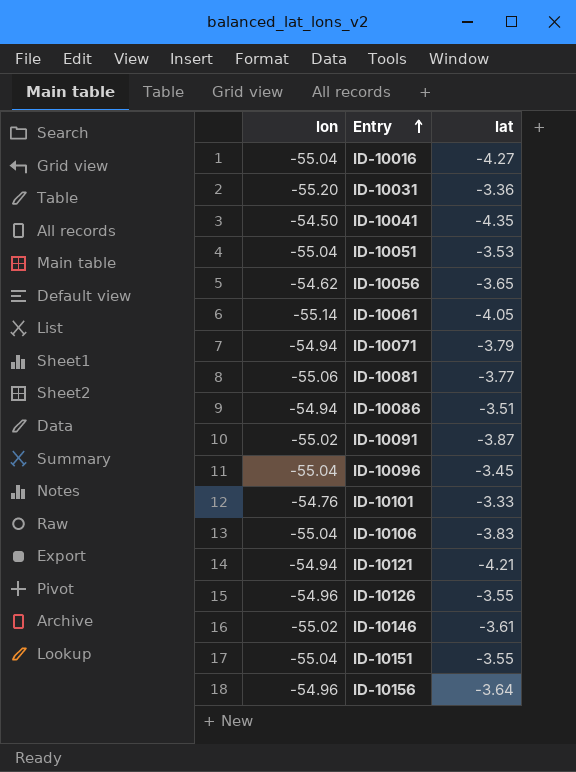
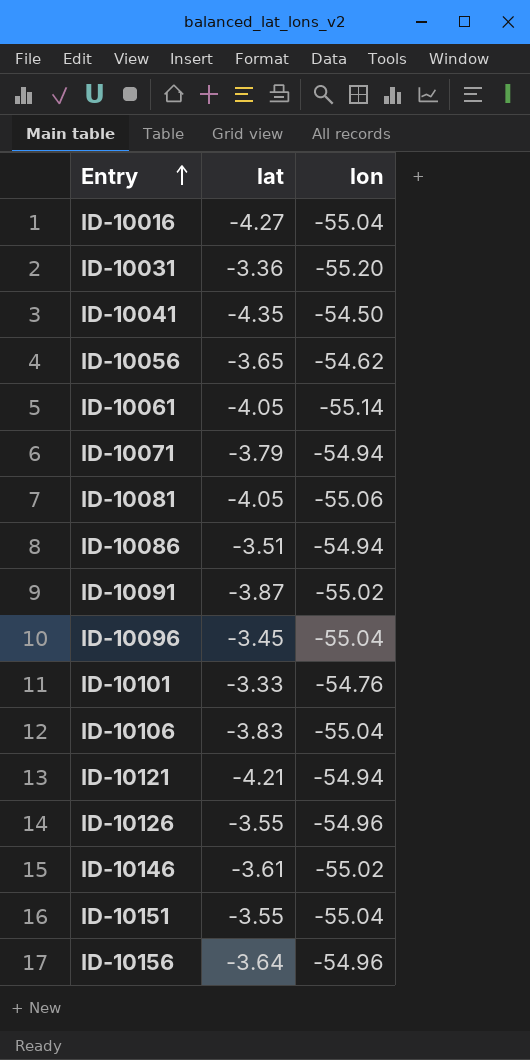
column lon | position: 1 -> 3
row ID-10051: -55.04 | -3.53 -> none
ID-10081 | lat: -3.77 -> -4.05

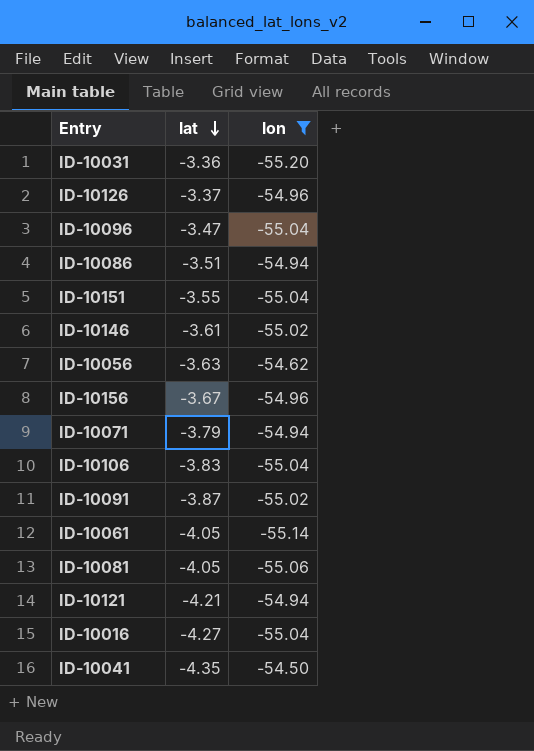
filter: none -> lon != -54.76
row order: Entry ascending -> lat descending
ID-10126 | lat: -3.55 -> -3.37
ID-10096 | lat: -3.45 -> -3.47
ID-10056 | lat: -3.65 -> -3.63
ID-10156 | lat: -3.64 -> -3.67

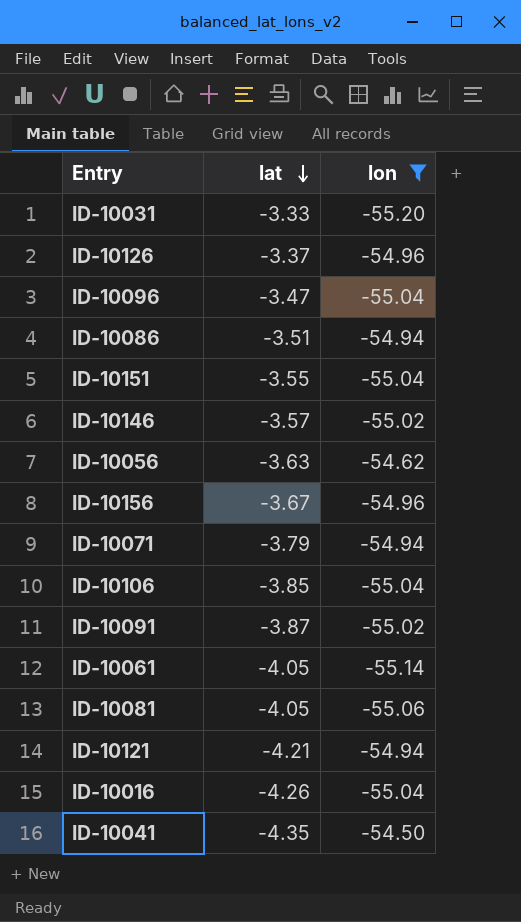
ID-10031 | lat: -3.36 -> -3.33
ID-10146 | lat: -3.61 -> -3.57
ID-10106 | lat: -3.83 -> -3.85
ID-10016 | lat: -4.27 -> -4.26

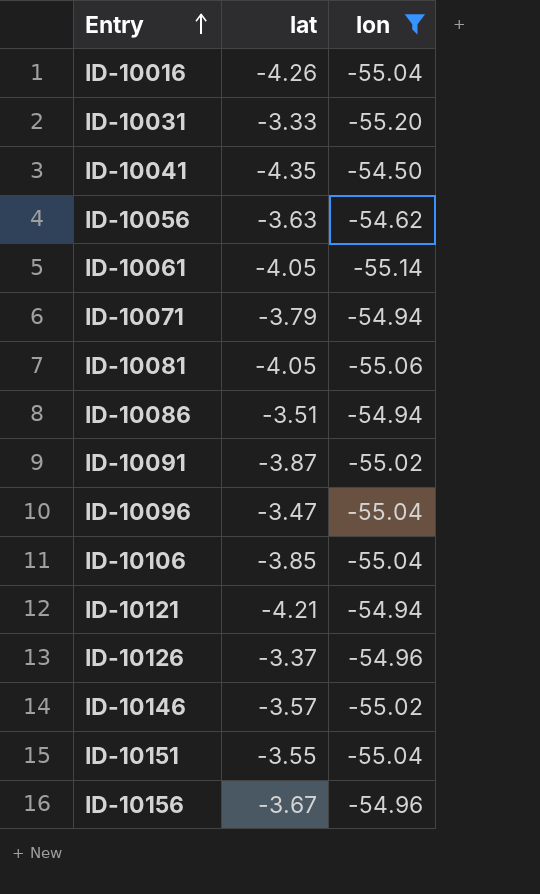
row order: lat descending -> Entry ascending

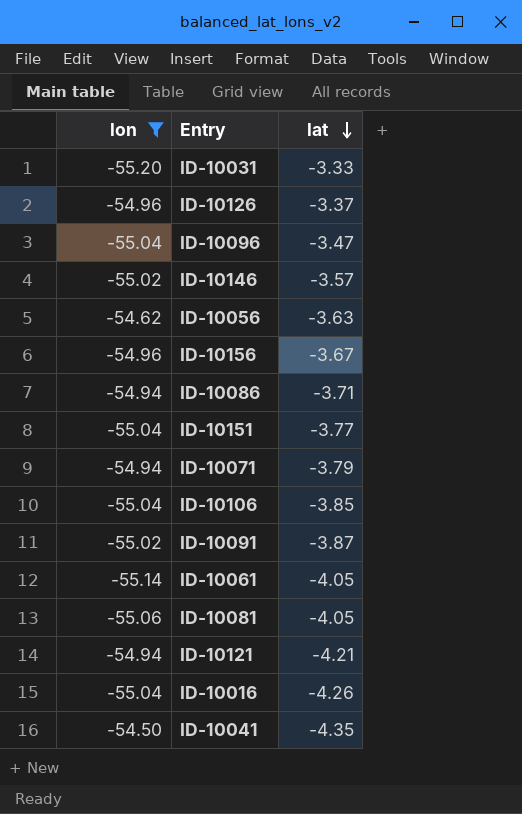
row order: Entry ascending -> lat descending
column lon | position: 3 -> 1
ID-10086 | lat: -3.51 -> -3.71
ID-10151 | lat: -3.55 -> -3.77

